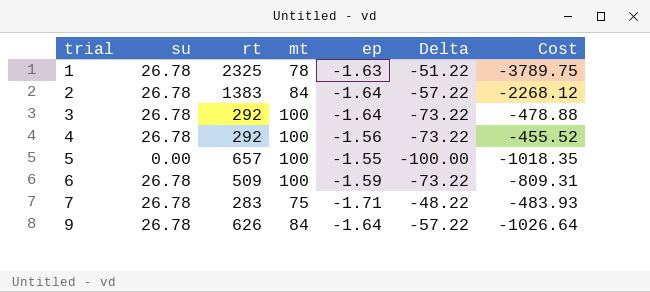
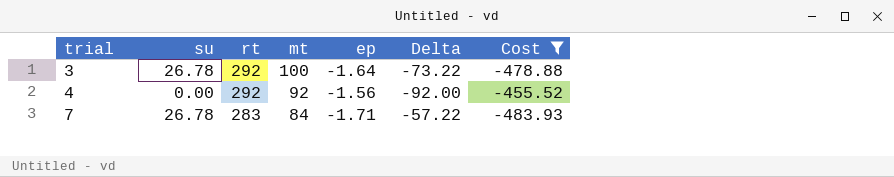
filter: none -> Cost >= -483.93
4 | su: 26.78 -> 0.00
4 | mt: 100 -> 92
4 | Delta: -73.22 -> -92.00
7 | mt: 75 -> 84
7 | Delta: -48.22 -> -57.22

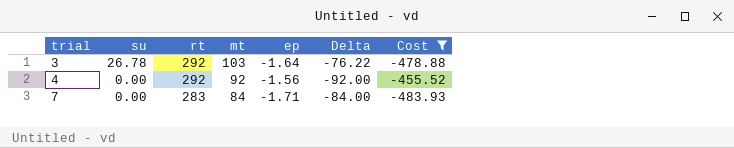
3 | mt: 100 -> 103
3 | Delta: -73.22 -> -76.22
7 | su: 26.78 -> 0.00
7 | Delta: -57.22 -> -84.00

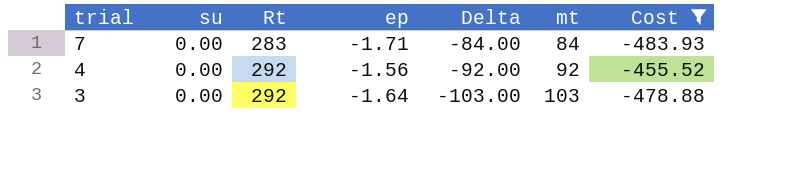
row order: trial ascending -> trial descending
column name: rt -> Rt
column mt | position: 4 -> 6
3 | su: 26.78 -> 0.00
3 | Delta: -76.22 -> -103.00

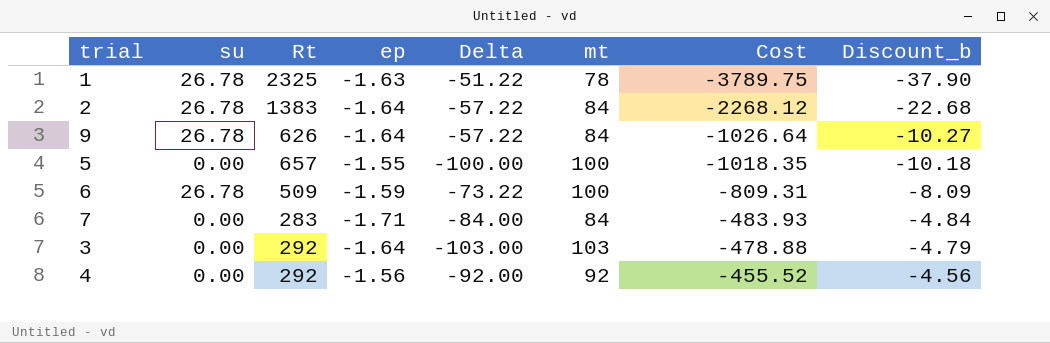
filter: Cost >= -483.93 -> none
row order: trial descending -> Cost ascending
column Discount_b | formula: none -> [Cost] * 0.01

